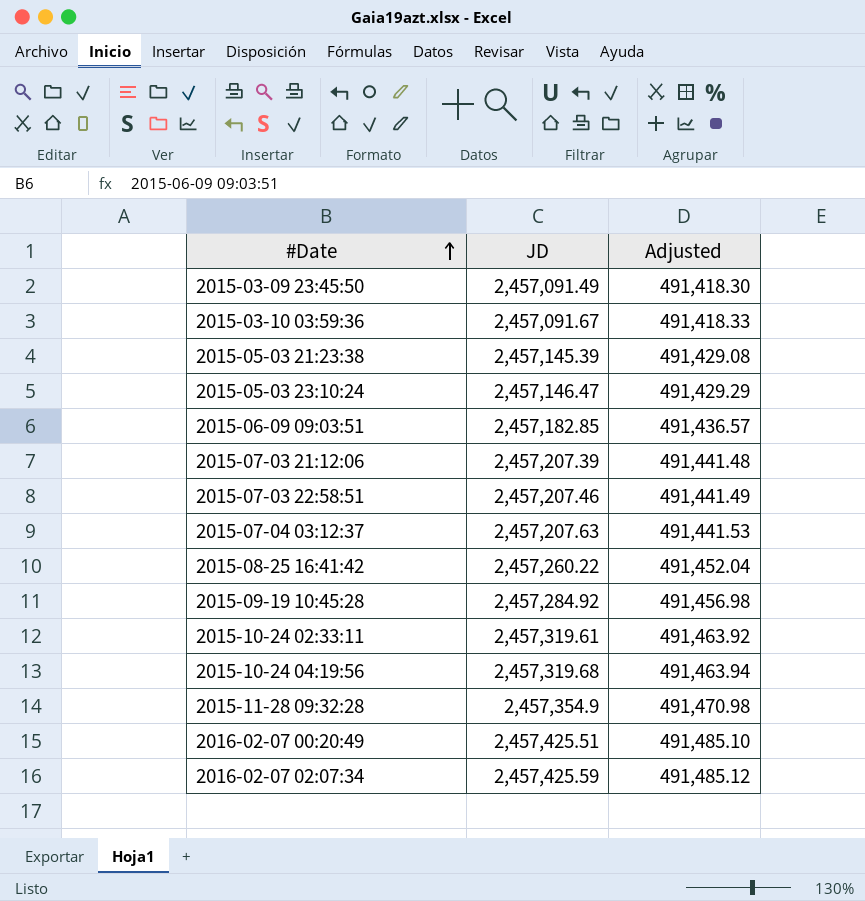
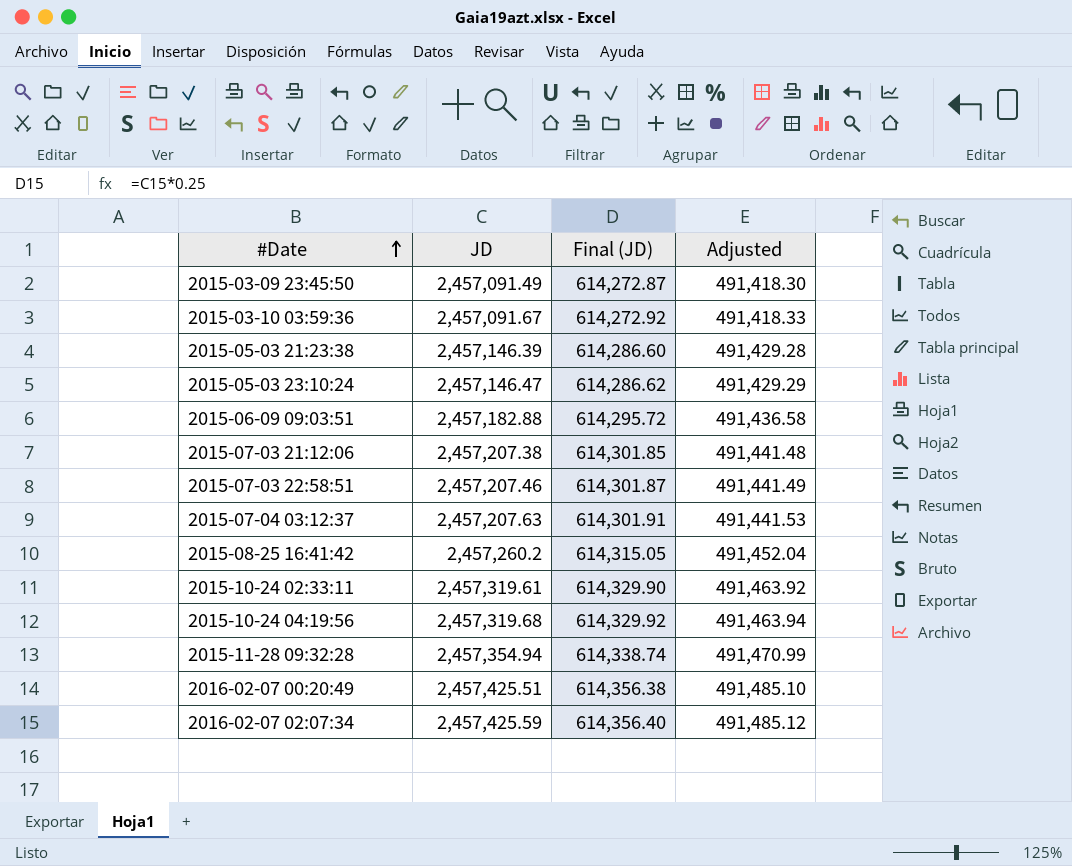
column Final (JD) | formula: none -> [JD] * 0.25
row 2015-09-19 10:45:28: 2,457,284.92 | 491,456.98 -> none
2015-05-03 21:23:38 | JD: 2,457,145.39 -> 2,457,146.39
2015-05-03 21:23:38 | Adjusted: 491,429.08 -> 491,429.28
2015-06-09 09:03:51 | JD: 2,457,182.85 -> 2,457,182.88
2015-06-09 09:03:51 | Adjusted: 491,436.57 -> 491,436.58
2015-07-03 21:12:06 | JD: 2,457,207.39 -> 2,457,207.38
2015-08-25 16:41:42 | JD: 2,457,260.22 -> 2,457,260.2
2015-11-28 09:32:28 | JD: 2,457,354.9 -> 2,457,354.94
2015-11-28 09:32:28 | Adjusted: 491,470.98 -> 491,470.99

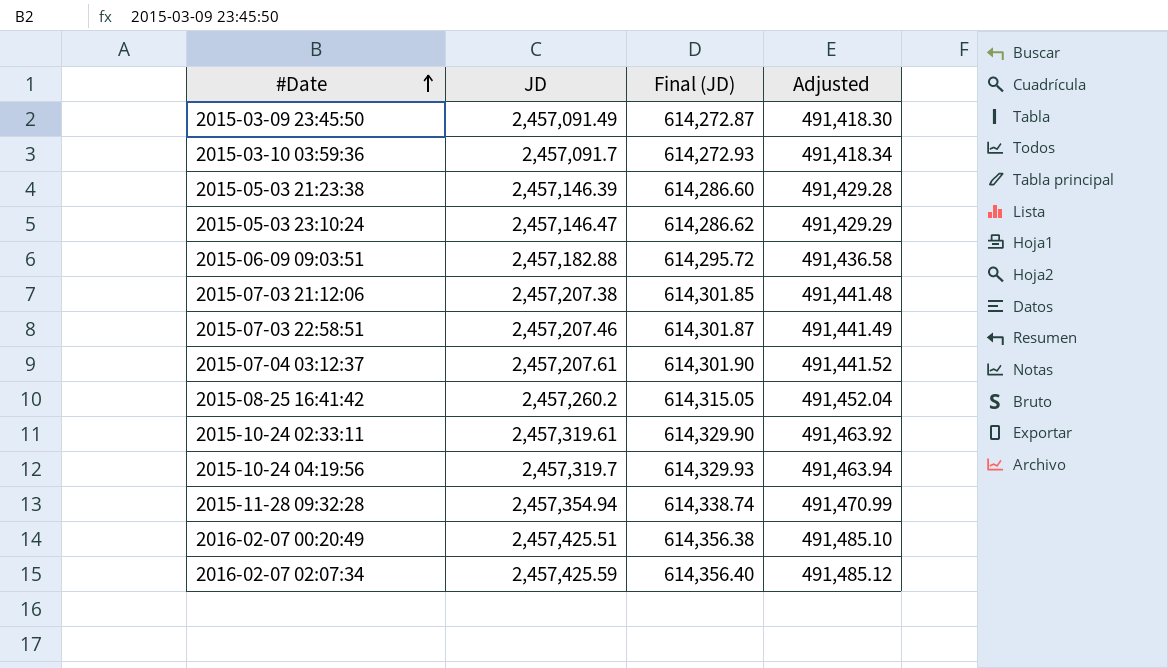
2015-03-10 03:59:36 | JD: 2,457,091.67 -> 2,457,091.7
2015-03-10 03:59:36 | Final (JD): 614,272.92 -> 614,272.93
2015-03-10 03:59:36 | Adjusted: 491,418.33 -> 491,418.34
2015-07-04 03:12:37 | JD: 2,457,207.63 -> 2,457,207.61
2015-07-04 03:12:37 | Final (JD): 614,301.91 -> 614,301.90
2015-07-04 03:12:37 | Adjusted: 491,441.53 -> 491,441.52
2015-10-24 04:19:56 | JD: 2,457,319.68 -> 2,457,319.7
2015-10-24 04:19:56 | Final (JD): 614,329.92 -> 614,329.93

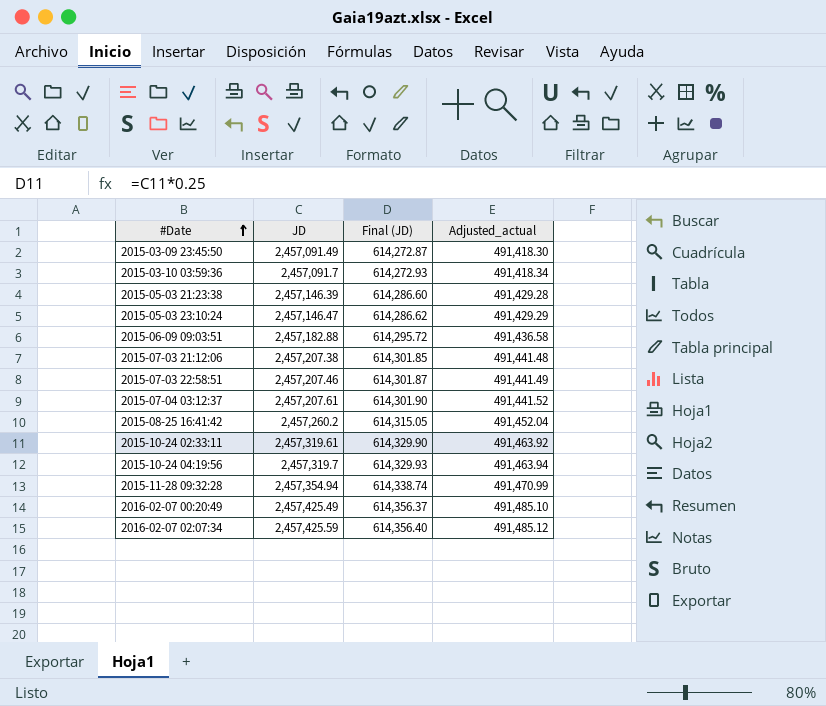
column name: Adjusted -> Adjusted_actual
2016-02-07 00:20:49 | JD: 2,457,425.51 -> 2,457,425.49
2016-02-07 00:20:49 | Final (JD): 614,356.38 -> 614,356.37

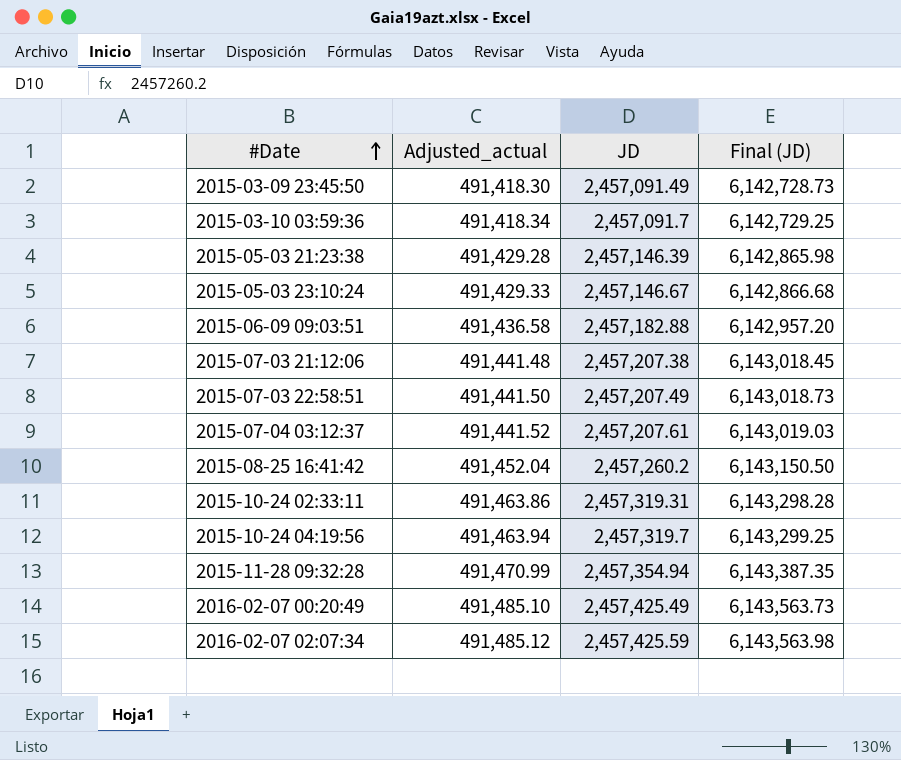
column Adjusted_actual | position: 4 -> 2
column Final (JD) | formula: [JD] * 0.25 -> [JD] * 2.5
2015-05-03 23:10:24 | Adjusted_actual: 491,429.29 -> 491,429.33
2015-05-03 23:10:24 | JD: 2,457,146.47 -> 2,457,146.67
2015-07-03 22:58:51 | Adjusted_actual: 491,441.49 -> 491,441.50
2015-07-03 22:58:51 | JD: 2,457,207.46 -> 2,457,207.49
2015-10-24 02:33:11 | Adjusted_actual: 491,463.92 -> 491,463.86
2015-10-24 02:33:11 | JD: 2,457,319.61 -> 2,457,319.31

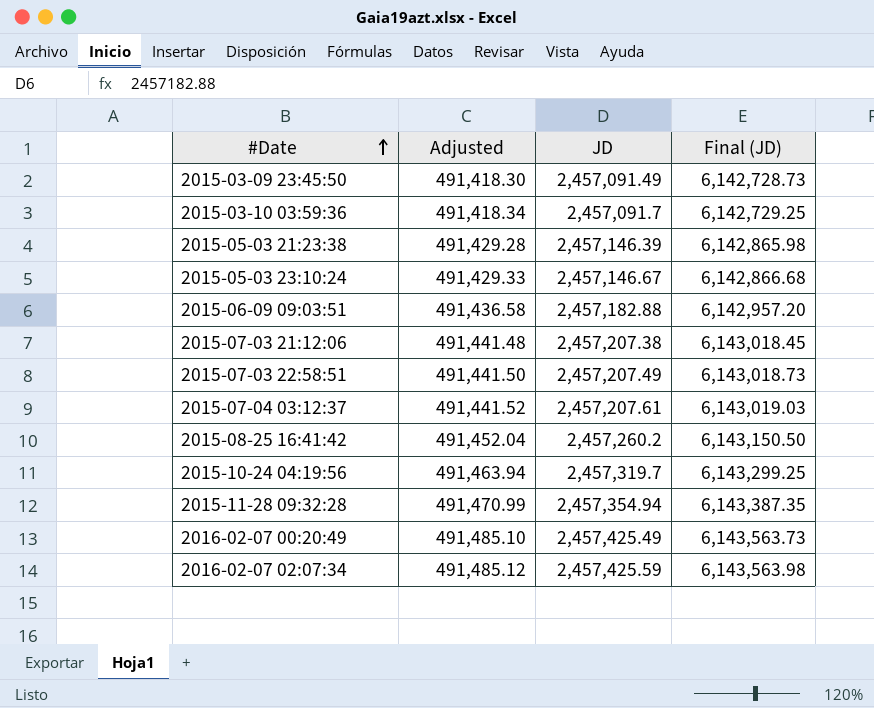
column name: Adjusted_actual -> Adjusted
row 2015-10-24 02:33:11: 491,463.86 | 2,457,319.31 | 6,143,298.28 -> none

